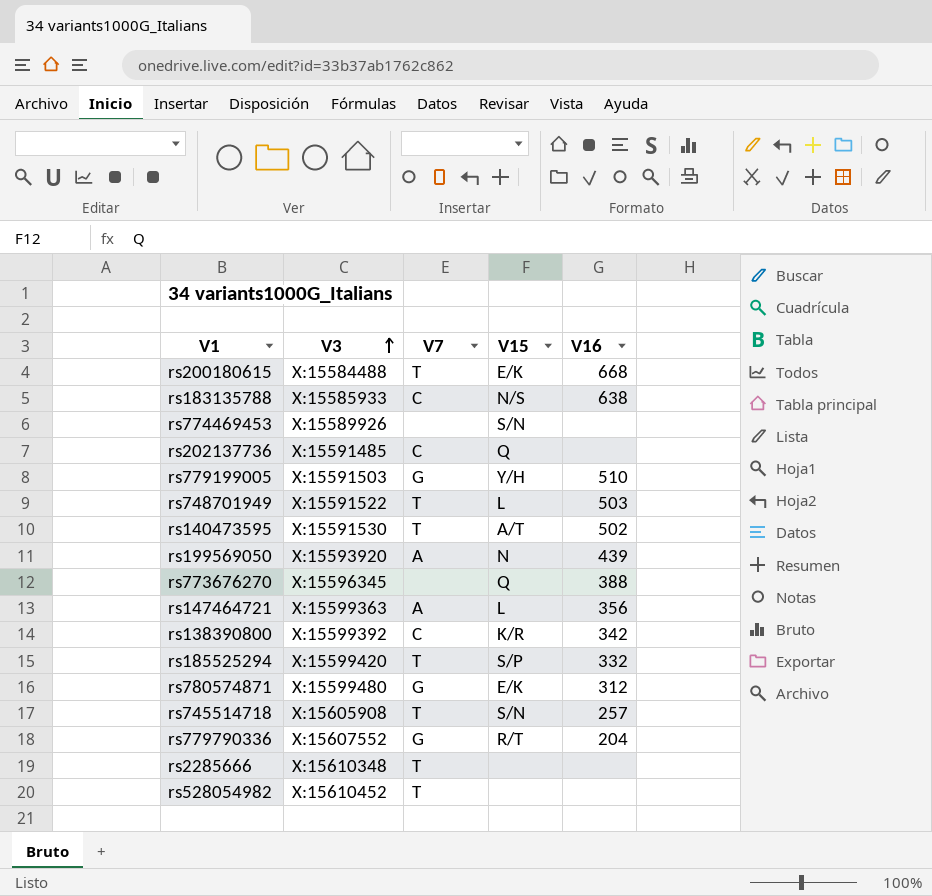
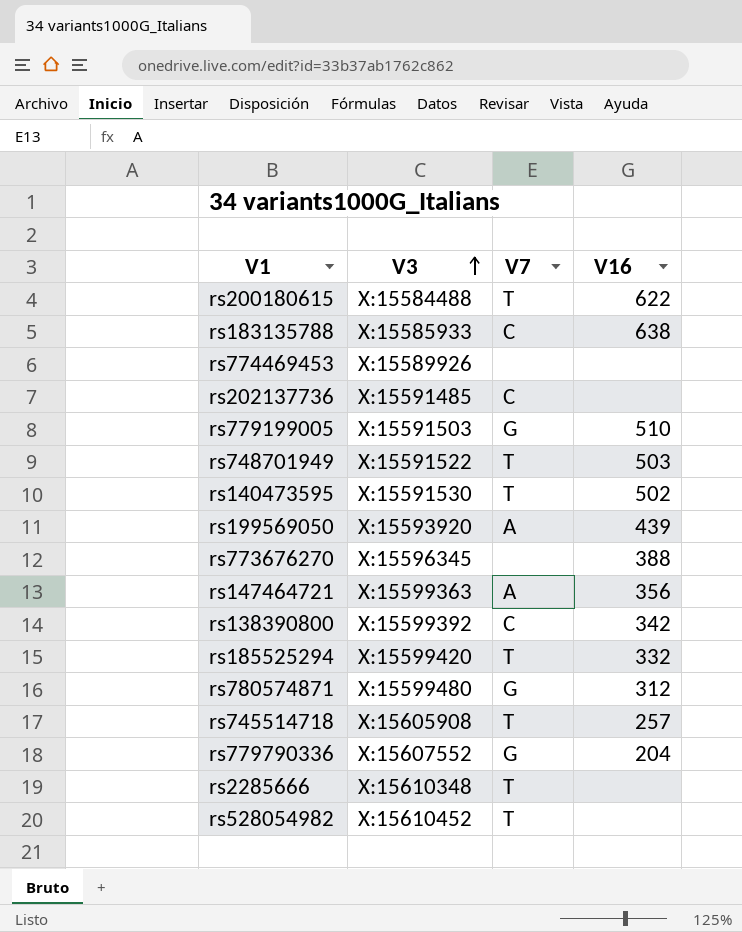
column V15 | position: 4 -> none
rs200180615 | V16: 668 -> 622

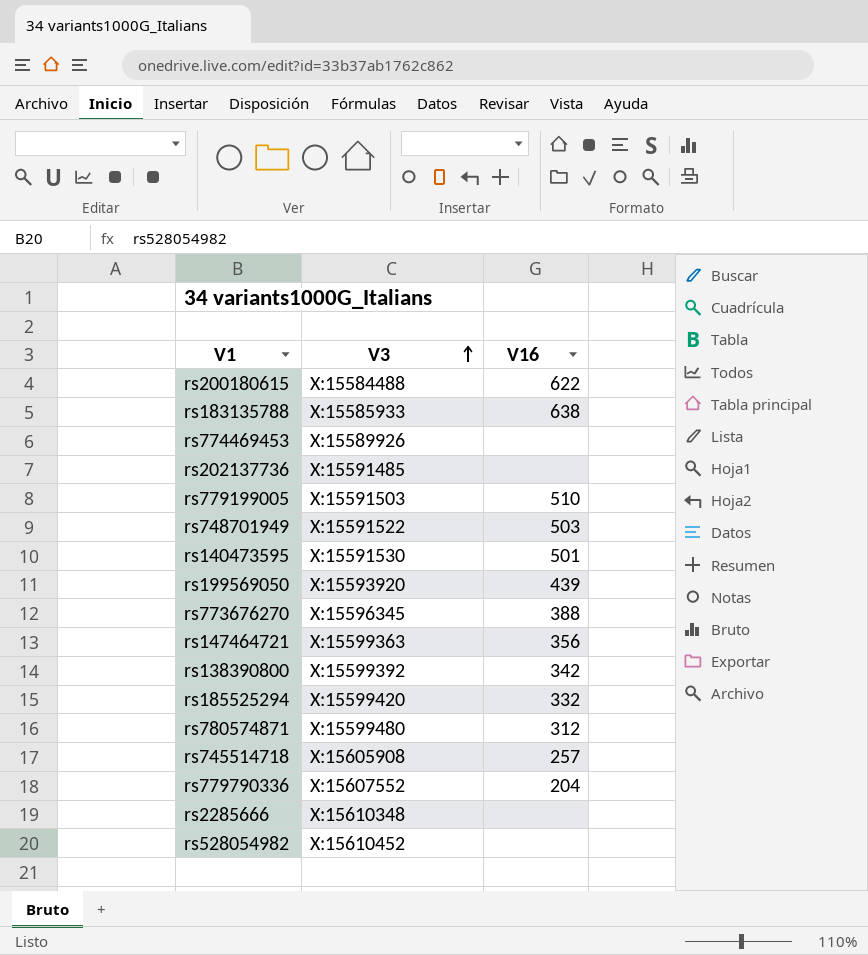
column V7 | position: 3 -> none
rs140473595 | V16: 502 -> 501

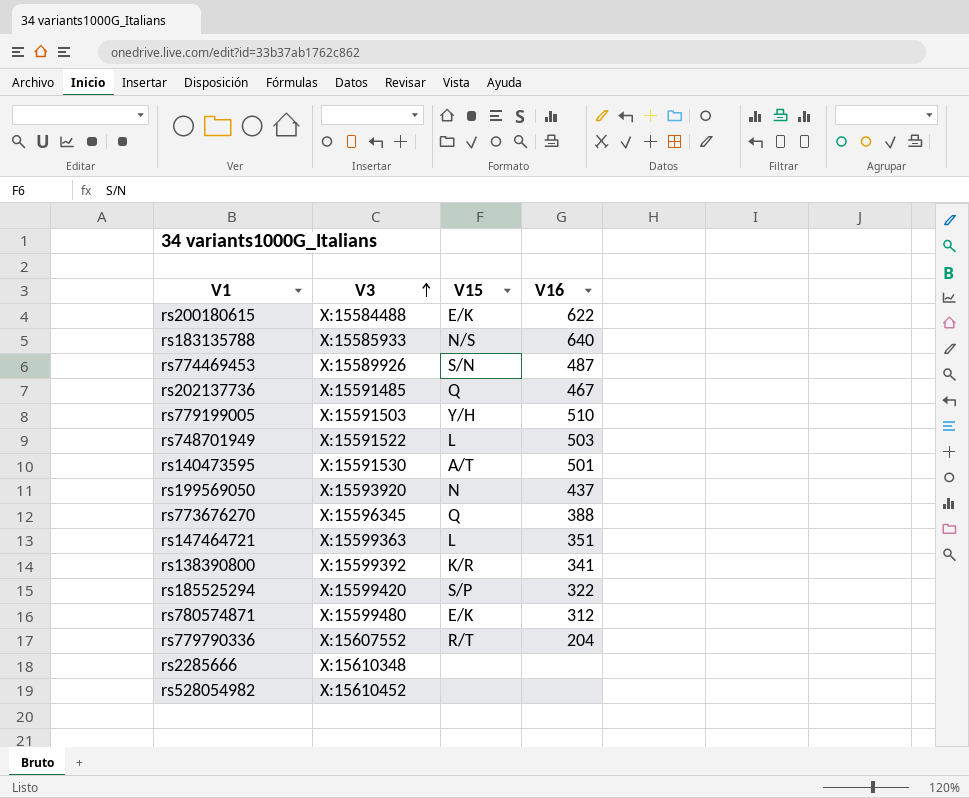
column V15 | position: none -> 3
row rs745514718: X:15605908 | 257 -> none
rs183135788 | V16: 638 -> 640
rs774469453 | V16: none -> 487
rs202137736 | V16: none -> 467
rs199569050 | V16: 439 -> 437
rs147464721 | V16: 356 -> 351
rs138390800 | V16: 342 -> 341
rs185525294 | V16: 332 -> 322

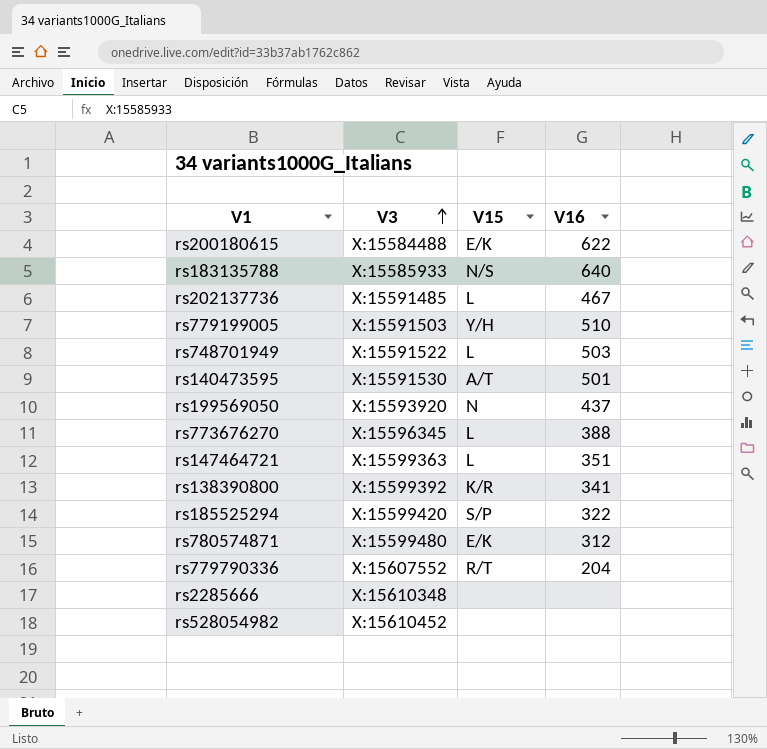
row rs774469453: X:15589926 | S/N | 487 -> none
rs202137736 | V15: Q -> L
rs773676270 | V15: Q -> L

